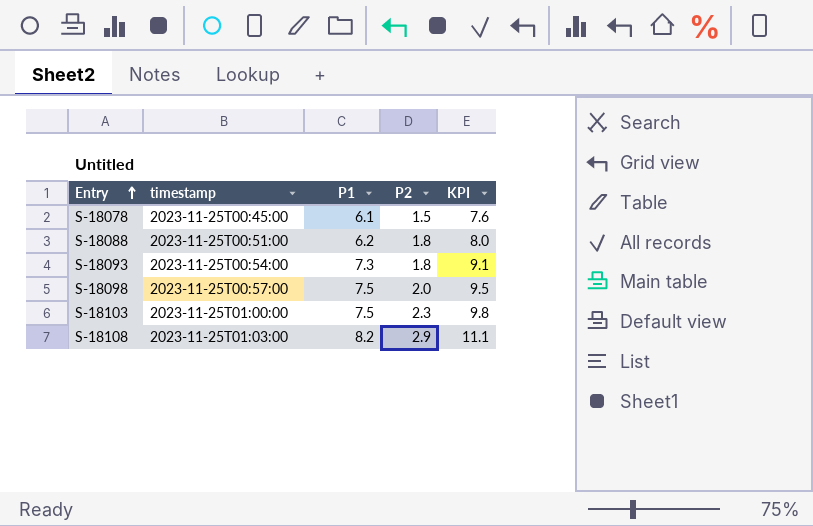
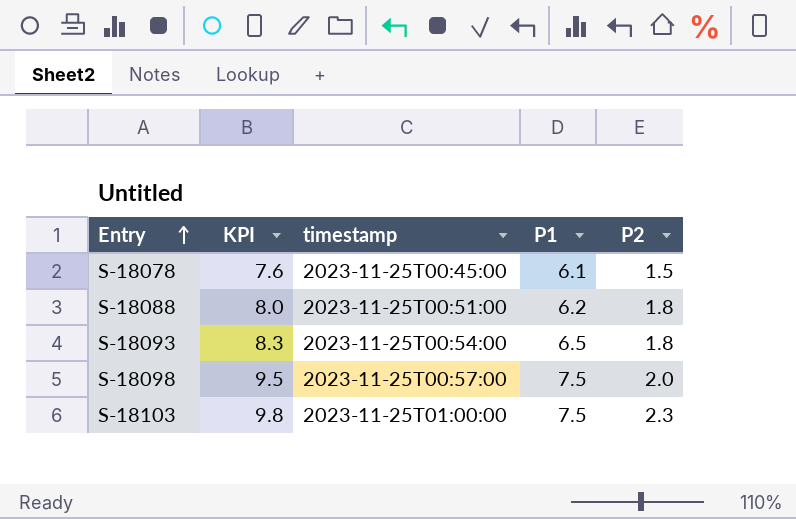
column KPI | position: 5 -> 2
row S-18108: 2023-11-25T01:03:00 | 8.2 | 2.9 | 11.1 -> none
S-18093 | KPI: 9.1 -> 8.3
S-18093 | P1: 7.3 -> 6.5

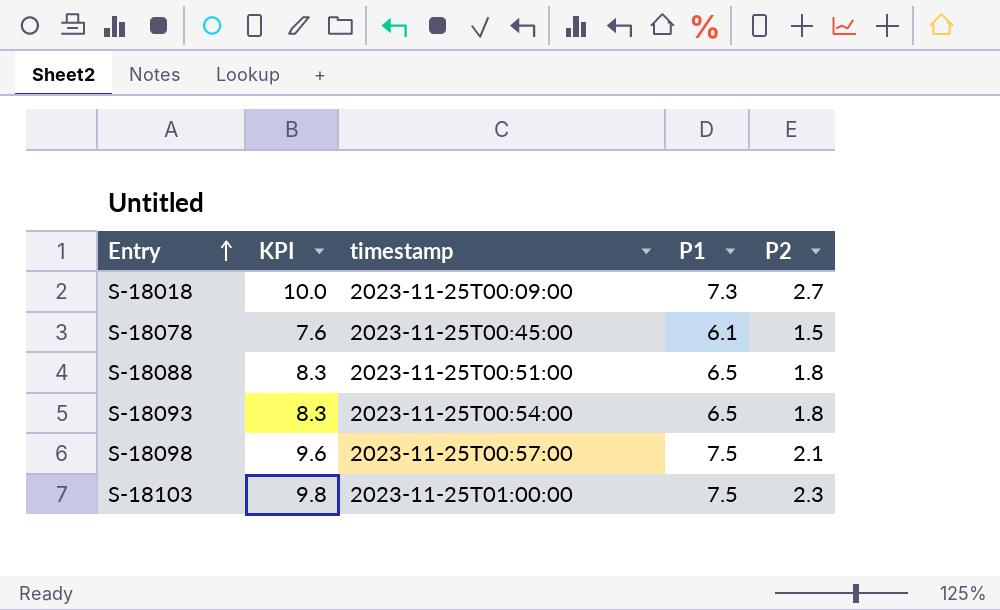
row S-18018: none -> 10.0 | 2023-11-25T00:09:00 | 7.3 | 2.7
S-18088 | KPI: 8.0 -> 8.3
S-18088 | P1: 6.2 -> 6.5
S-18098 | KPI: 9.5 -> 9.6
S-18098 | P2: 2.0 -> 2.1

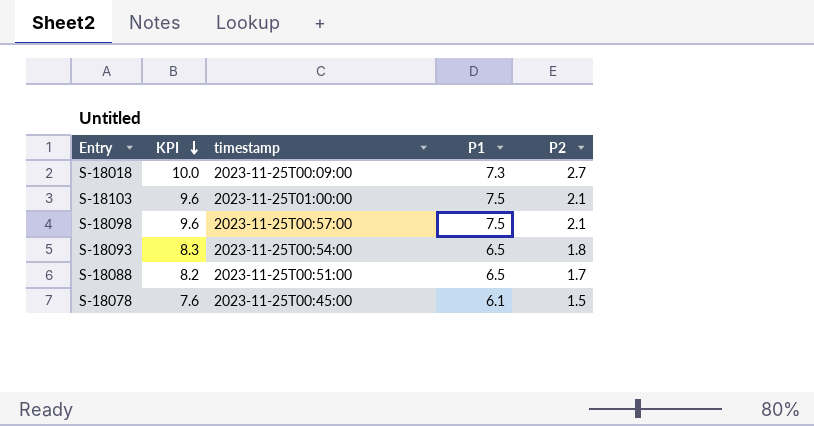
row order: Entry ascending -> KPI descending
S-18103 | KPI: 9.8 -> 9.6
S-18103 | P2: 2.3 -> 2.1
S-18088 | KPI: 8.3 -> 8.2
S-18088 | P2: 1.8 -> 1.7

